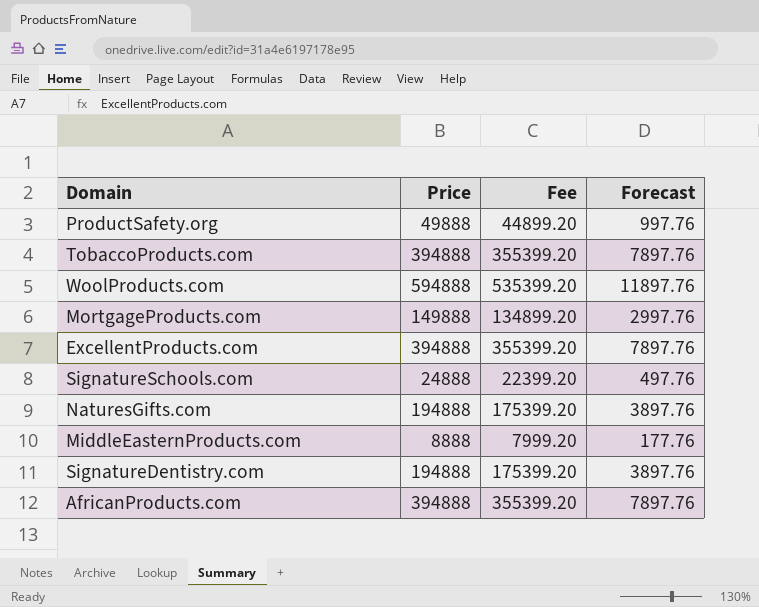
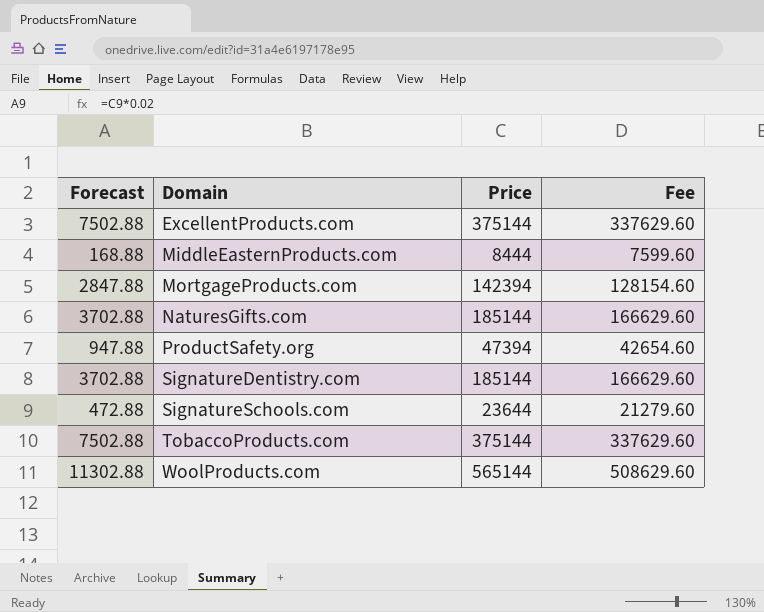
row order: none -> Domain ascending
column Forecast | position: 4 -> 1
row AfricanProducts.com: 394888 | 355399.20 | 7897.76 -> none
ExcellentProducts.com | Forecast: 7897.76 -> 7502.88
ExcellentProducts.com | Price: 394888 -> 375144
ExcellentProducts.com | Fee: 355399.20 -> 337629.60
MiddleEasternProducts.com | Forecast: 177.76 -> 168.88
MiddleEasternProducts.com | Price: 8888 -> 8444
MiddleEasternProducts.com | Fee: 7999.20 -> 7599.60
MortgageProducts.com | Forecast: 2997.76 -> 2847.88
MortgageProducts.com | Price: 149888 -> 142394
MortgageProducts.com | Fee: 134899.20 -> 128154.60
NaturesGifts.com | Forecast: 3897.76 -> 3702.88
NaturesGifts.com | Price: 194888 -> 185144
NaturesGifts.com | Fee: 175399.20 -> 166629.60
ProductSafety.org | Forecast: 997.76 -> 947.88
ProductSafety.org | Price: 49888 -> 47394
ProductSafety.org | Fee: 44899.20 -> 42654.60
SignatureDentistry.com | Forecast: 3897.76 -> 3702.88
SignatureDentistry.com | Price: 194888 -> 185144
SignatureDentistry.com | Fee: 175399.20 -> 166629.60
SignatureSchools.com | Forecast: 497.76 -> 472.88
SignatureSchools.com | Price: 24888 -> 23644
SignatureSchools.com | Fee: 22399.20 -> 21279.60
TobaccoProducts.com | Forecast: 7897.76 -> 7502.88
TobaccoProducts.com | Price: 394888 -> 375144
TobaccoProducts.com | Fee: 355399.20 -> 337629.60
WoolProducts.com | Forecast: 11897.76 -> 11302.88
WoolProducts.com | Price: 594888 -> 565144
WoolProducts.com | Fee: 535399.20 -> 508629.60

